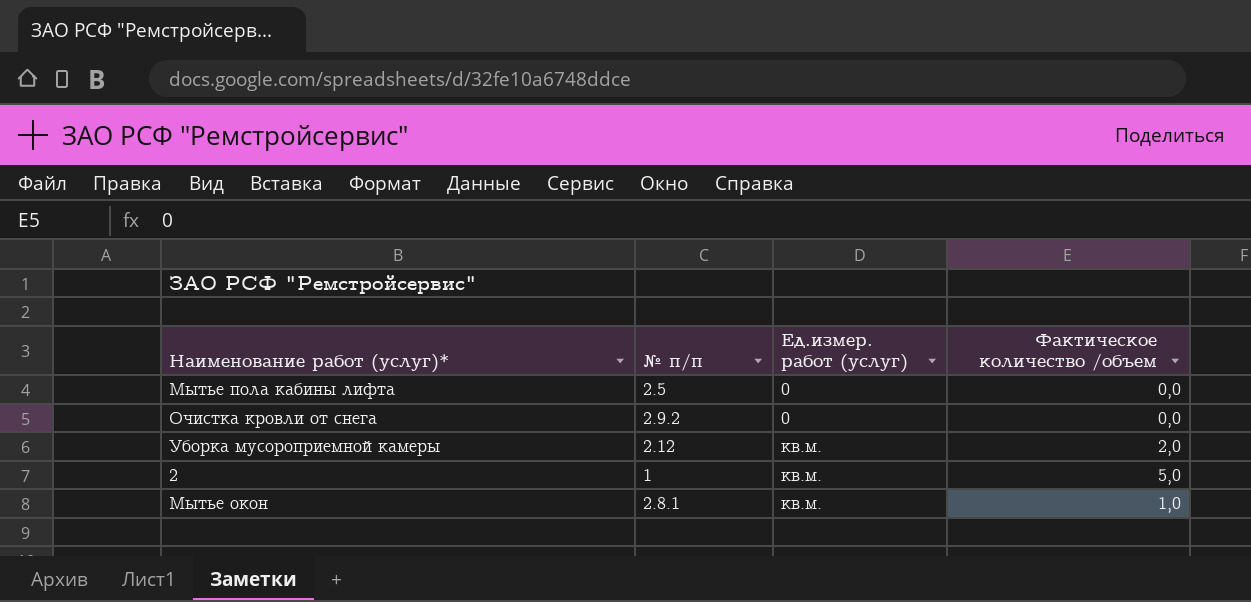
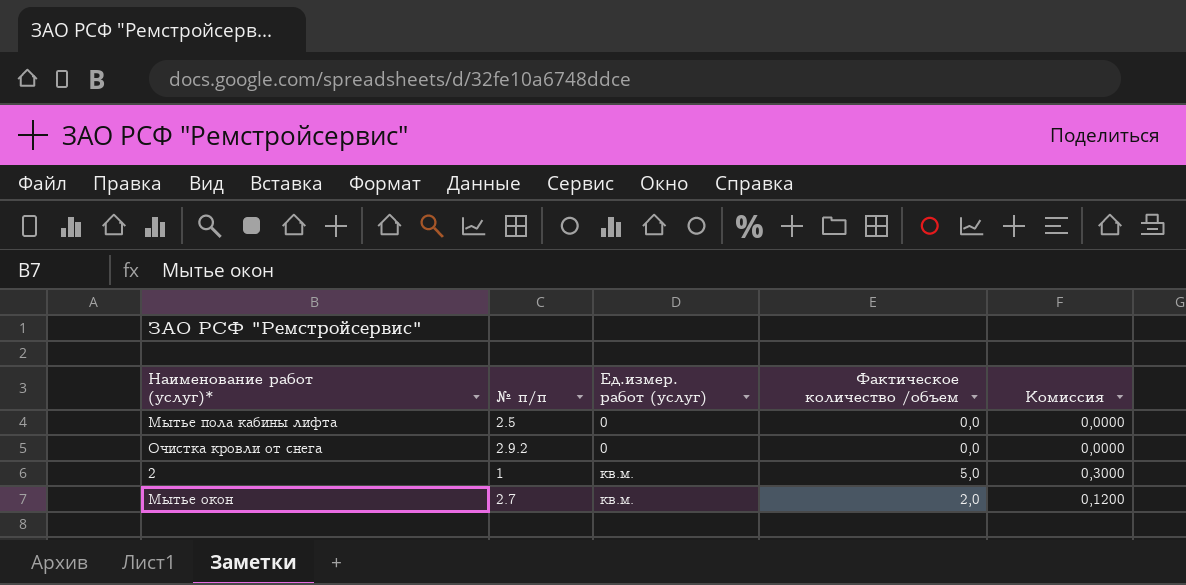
column Комиссия | formula: none -> [Фактическое количество /объем] * 0,06
row Уборка мусороприемной камеры: 2.12 | кв.м. | 2,0 -> none
Мытье окон | № п/п: 2.8.1 -> 2.7
Мытье окон | Фактическое количество /объем: 1,0 -> 2,0

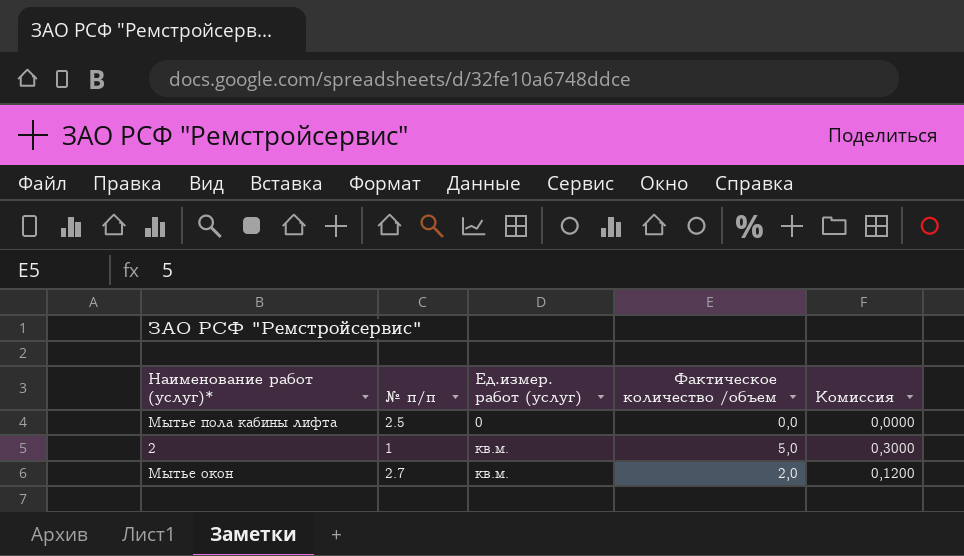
row Очистка кровли от снега: 2.9.2 | 0 | 0,0 | 0,0000 -> none

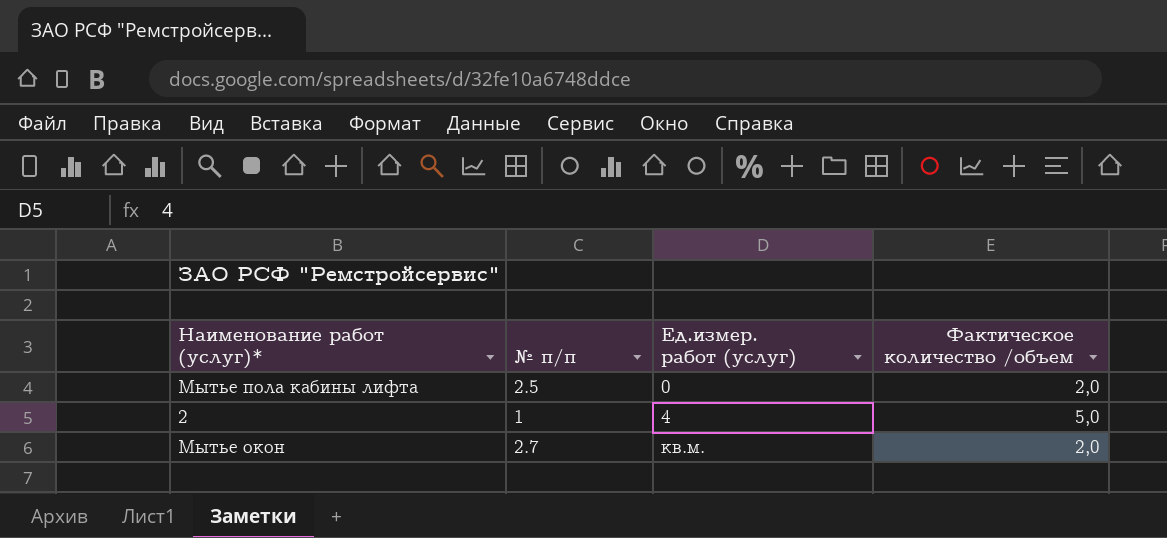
column Комиссия | formula: [Фактическое количество /объем] * 0,06 -> none
Мытье пола кабины лифта | Фактическое количество /объем: 0,0 -> 2,0
2 | Ед.измер. работ (услуг): кв.м. -> 4

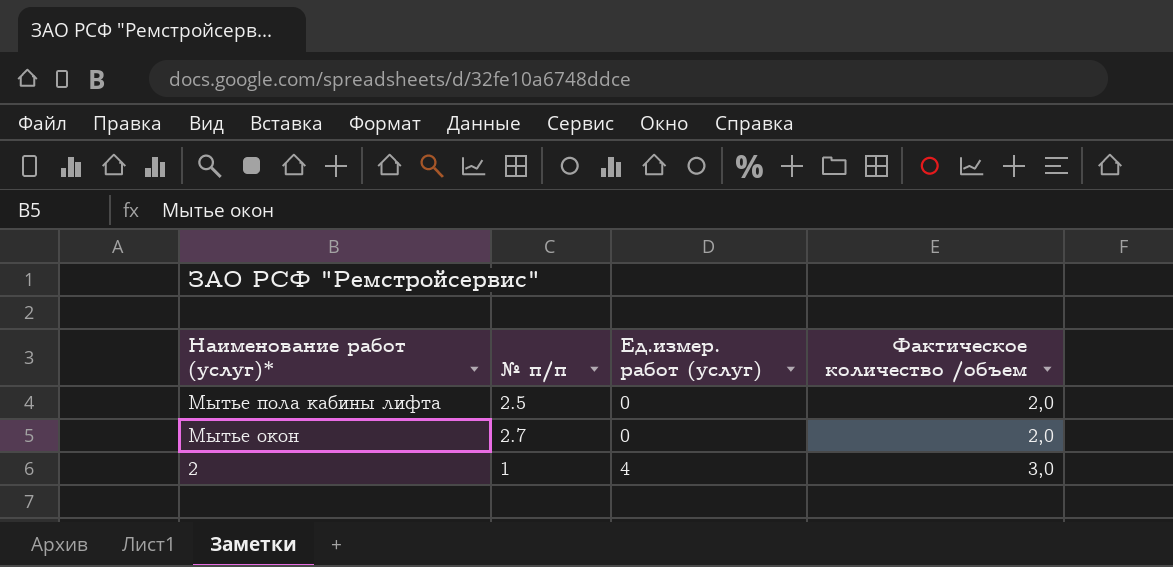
row order: Ед.измер. работ (услуг) ascending -> Наименование работ (услуг)* descending
Мытье окон | Ед.измер. работ (услуг): кв.м. -> 0
2 | Фактическое количество /объем: 5,0 -> 3,0

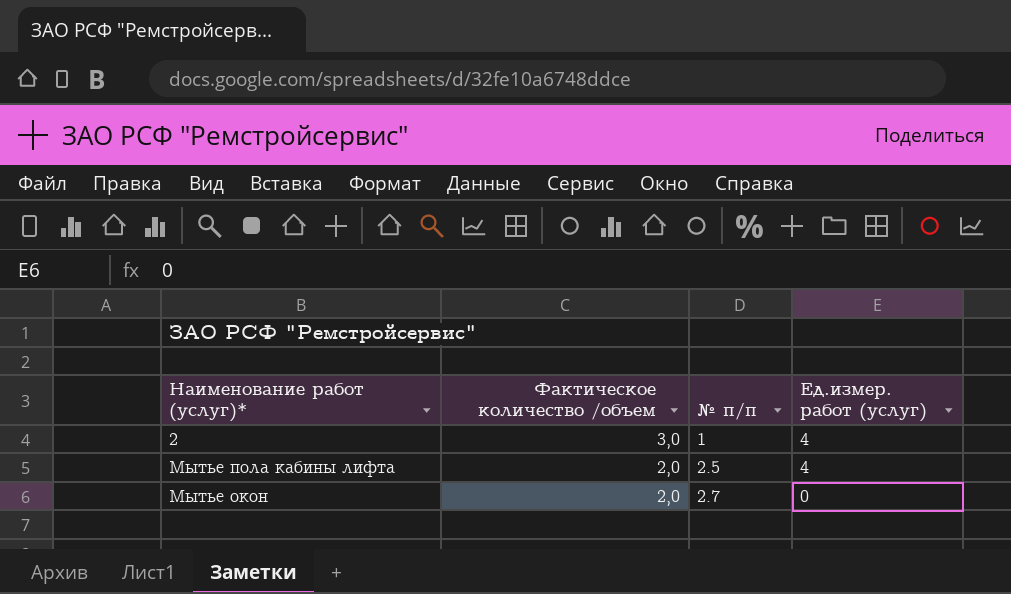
row order: Наименование работ (услуг)* descending -> Фактическое количество /объем descending
column Фактическое количество /объем | position: 4 -> 2
Мытье пола кабины лифта | Ед.измер. работ (услуг): 0 -> 4

